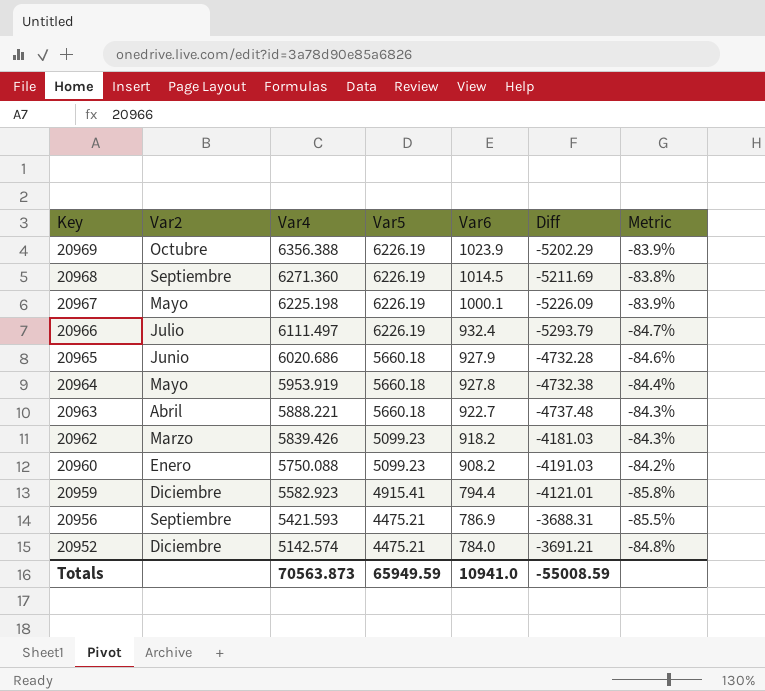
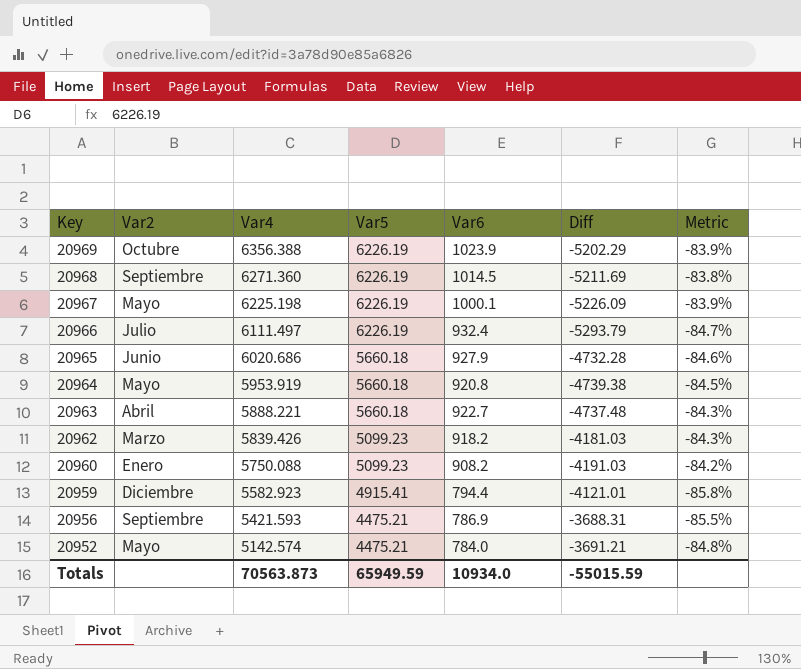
20964 | Var6: 927.8 -> 920.8
20964 | Diff: -4732.38 -> -4739.38
20964 | Metric: -84.4% -> -84.5%
20952 | Var2: Diciembre -> Mayo
Totals | Var6: 10941.0 -> 10934.0
Totals | Diff: -55008.59 -> -55015.59

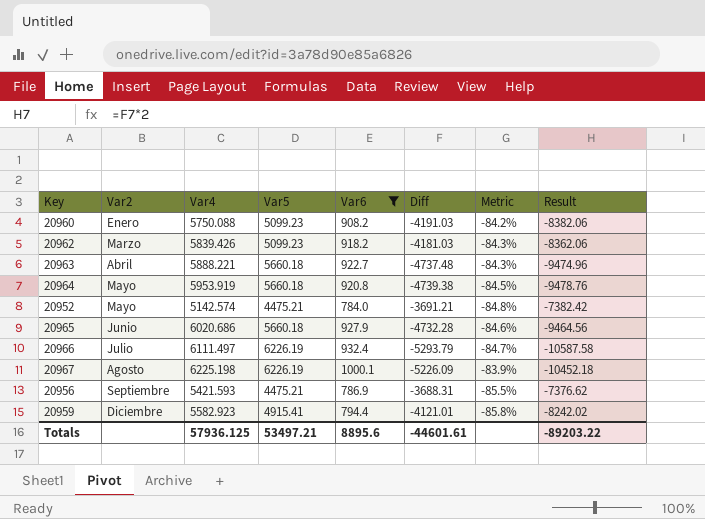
filter: none -> Var6 <= 1000.1
row order: Key descending -> Var2 ascending
column Result | formula: none -> [Diff] * 2
20967 | Var2: Mayo -> Agosto
Totals | Var4: 70563.873 -> 57936.125
Totals | Var5: 65949.59 -> 53497.21
Totals | Var6: 10934.0 -> 8895.6
Totals | Diff: -55015.59 -> -44601.61

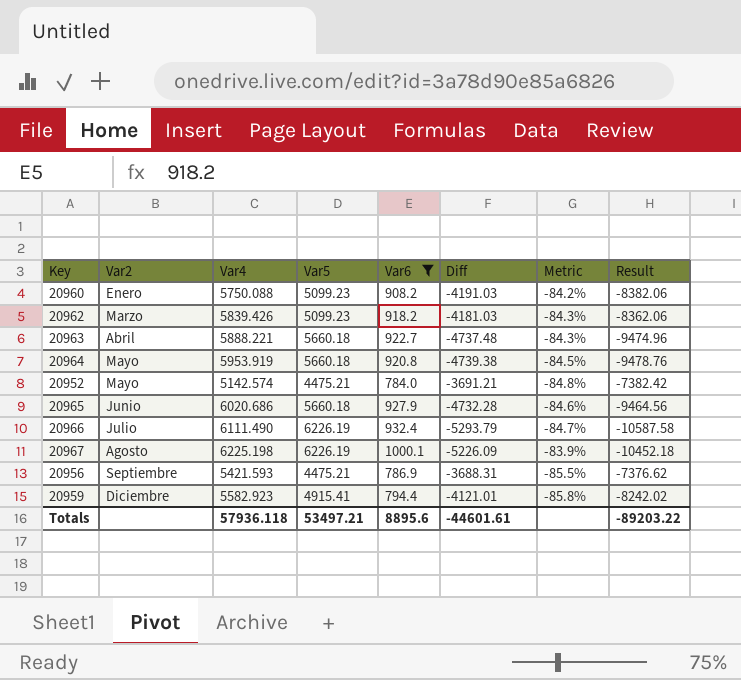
20966 | Var4: 6111.497 -> 6111.490
Totals | Var4: 57936.125 -> 57936.118

